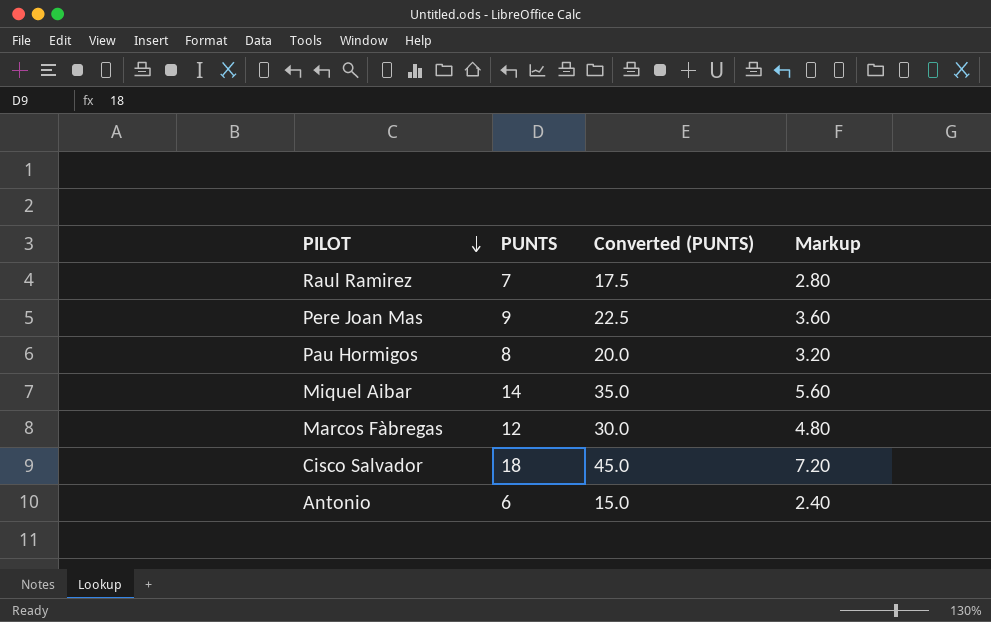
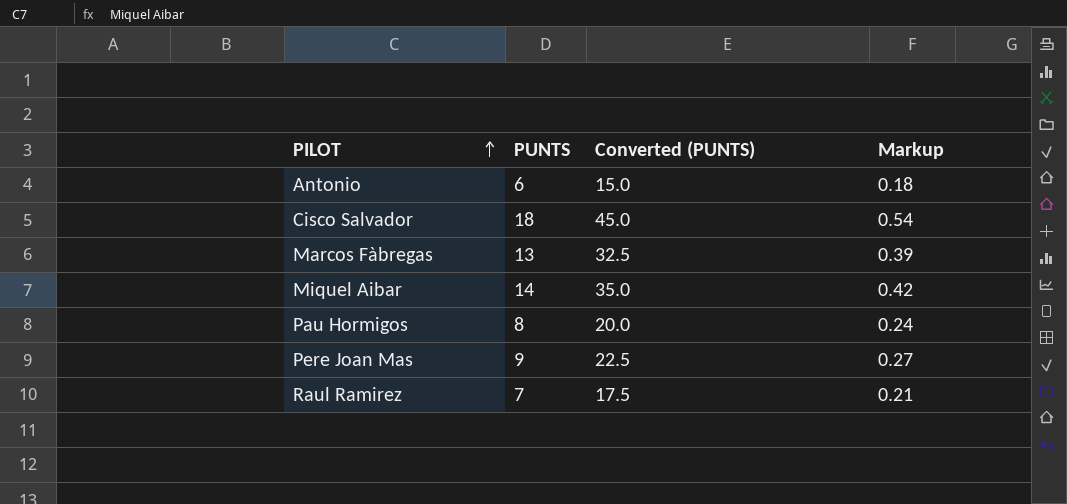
row order: PILOT descending -> PILOT ascending
column Markup | formula: [PUNTS] * 0.4 -> [PUNTS] * 0.03
Marcos Fàbregas | PUNTS: 12 -> 13
Marcos Fàbregas | Converted (PUNTS): 30.0 -> 32.5

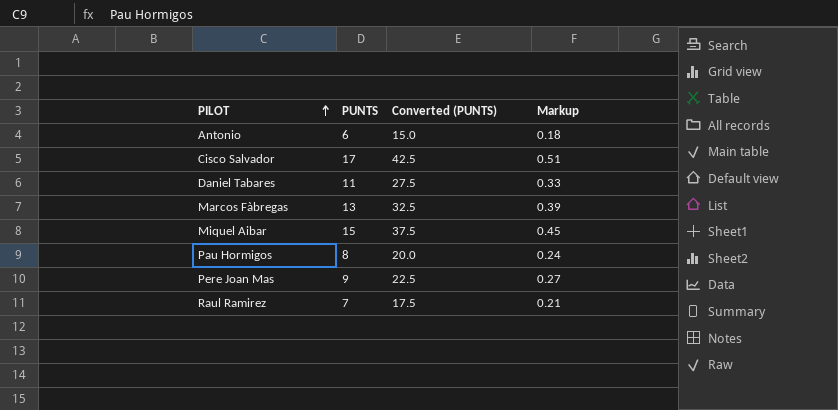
Cisco Salvador | PUNTS: 18 -> 17
Cisco Salvador | Converted (PUNTS): 45.0 -> 42.5
Cisco Salvador | Markup: 0.54 -> 0.51
row Daniel Tabares: none -> 11 | 27.5 | 0.33
Miquel Aibar | PUNTS: 14 -> 15
Miquel Aibar | Converted (PUNTS): 35.0 -> 37.5
Miquel Aibar | Markup: 0.42 -> 0.45

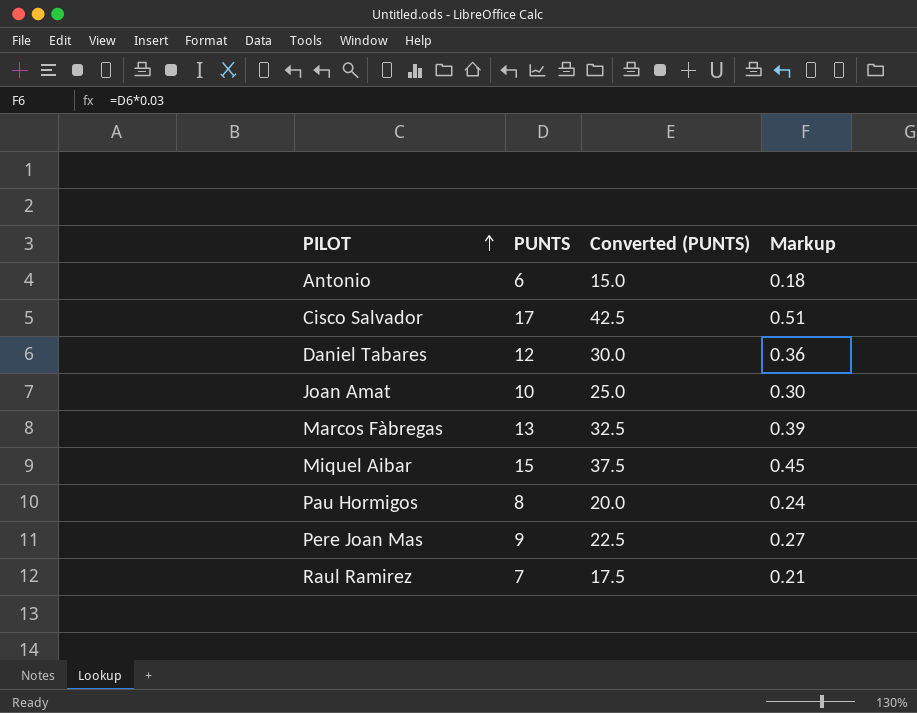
Daniel Tabares | PUNTS: 11 -> 12
Daniel Tabares | Converted (PUNTS): 27.5 -> 30.0
Daniel Tabares | Markup: 0.33 -> 0.36
row Joan Amat: none -> 10 | 25.0 | 0.30

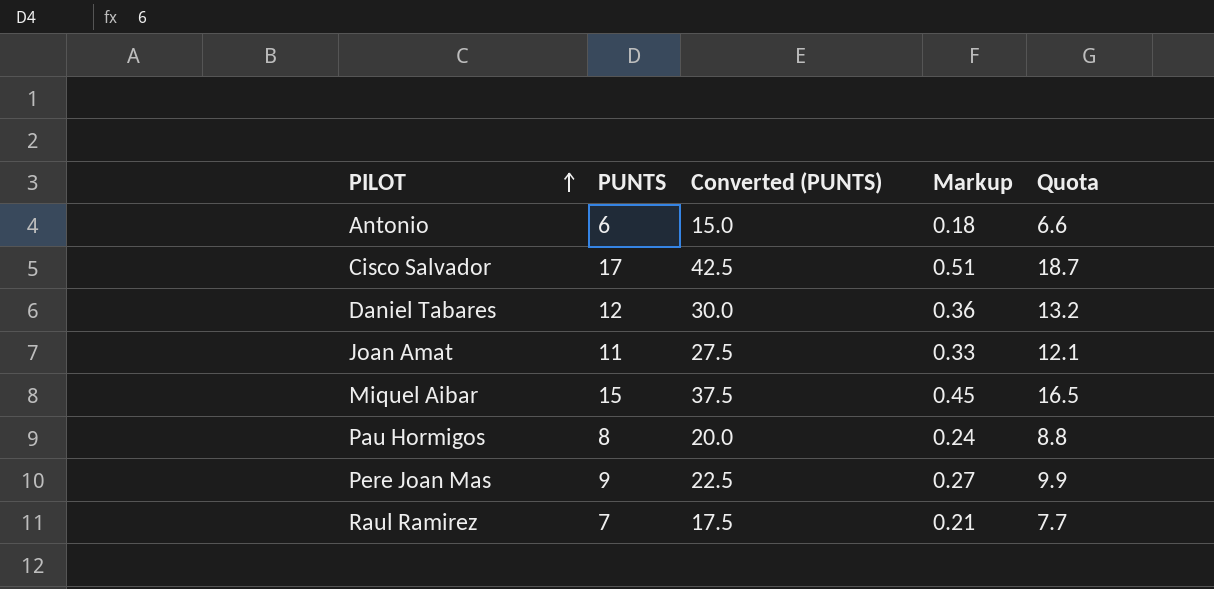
column Quota | formula: none -> [PUNTS] * 1.1
row Marcos Fàbregas: 13 | 32.5 | 0.39 -> none
Joan Amat | PUNTS: 10 -> 11
Joan Amat | Converted (PUNTS): 25.0 -> 27.5
Joan Amat | Markup: 0.30 -> 0.33

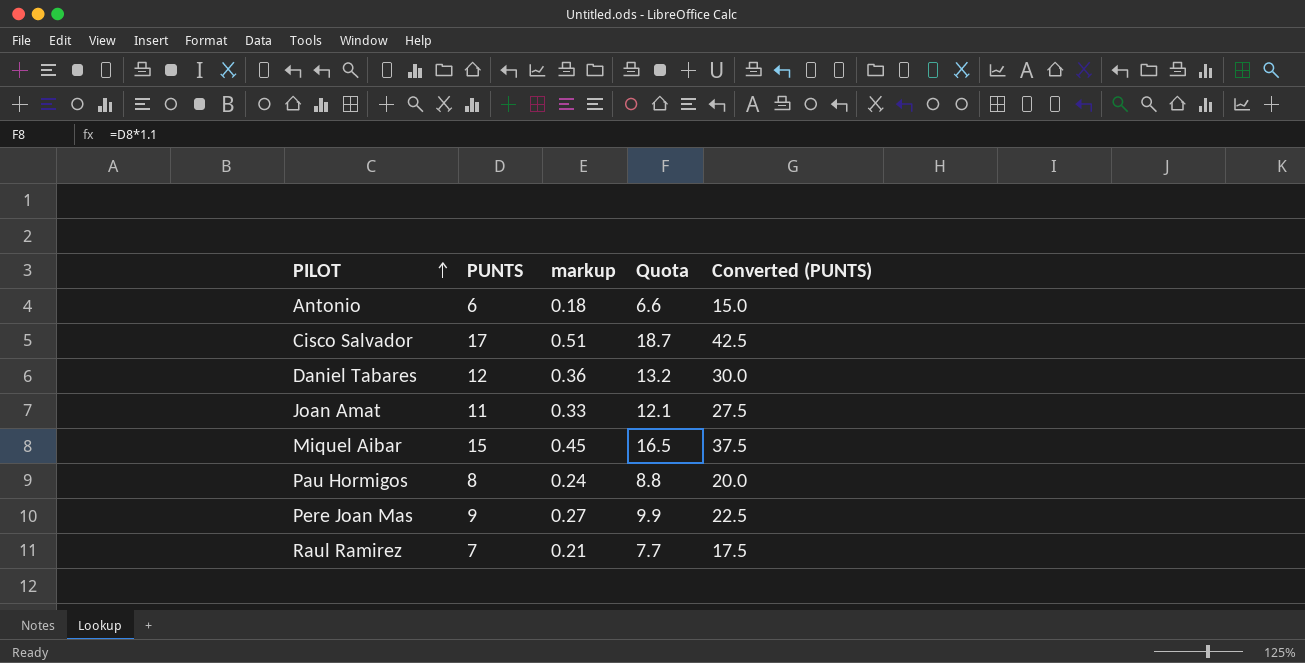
column name: Markup -> markup
column Converted (PUNTS) | position: 3 -> 5

